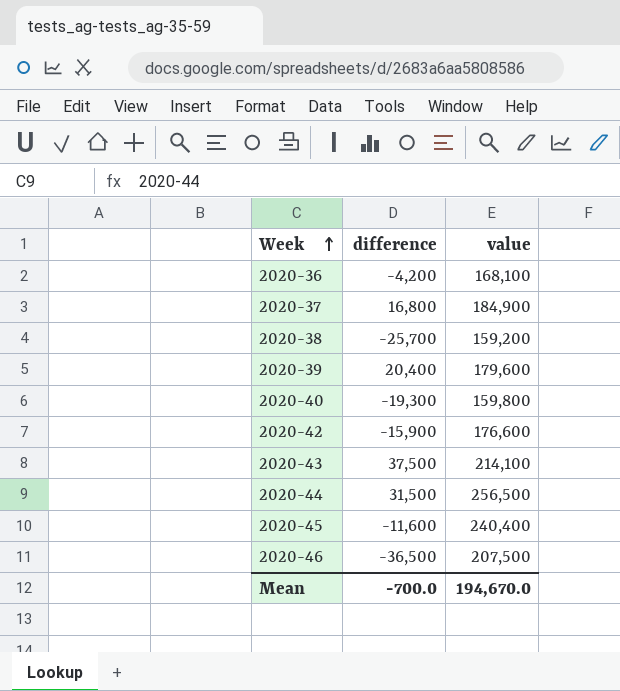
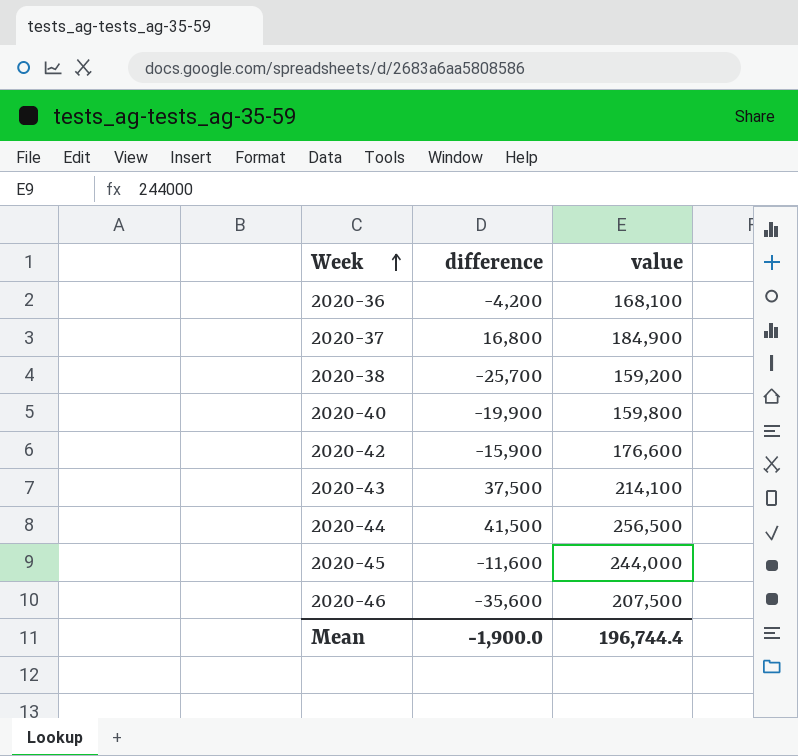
row 2020-39: 20,400 | 179,600 -> none
2020-40 | difference: -19,300 -> -19,900
2020-44 | difference: 31,500 -> 41,500
2020-45 | value: 240,400 -> 244,000
2020-46 | difference: -36,500 -> -35,600
Mean | difference: -700.0 -> -1,900.0
Mean | value: 194,670.0 -> 196,744.4

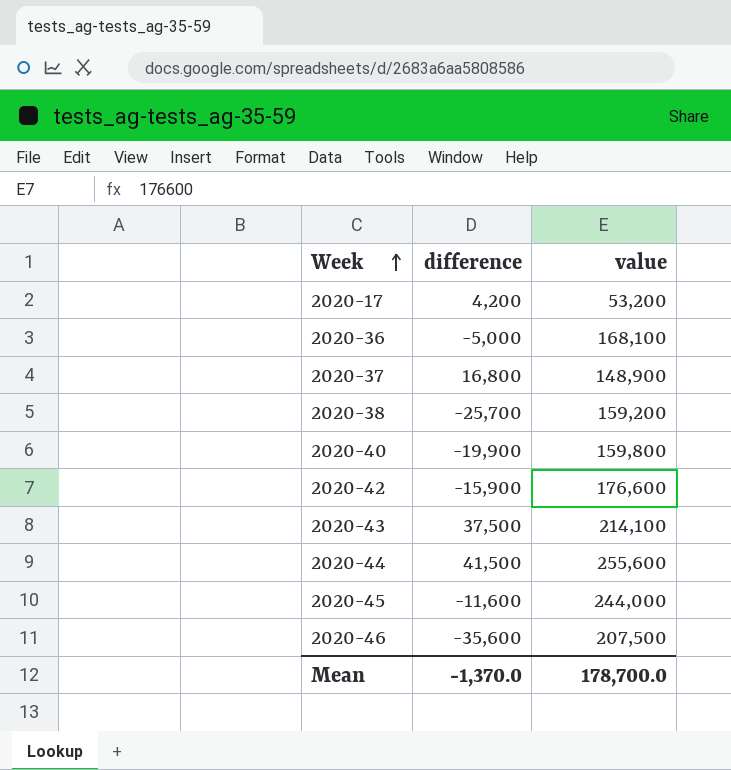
row 2020-17: none -> 4,200 | 53,200
2020-36 | difference: -4,200 -> -5,000
2020-37 | value: 184,900 -> 148,900
2020-44 | value: 256,500 -> 255,600
Mean | difference: -1,900.0 -> -1,370.0
Mean | value: 196,744.4 -> 178,700.0

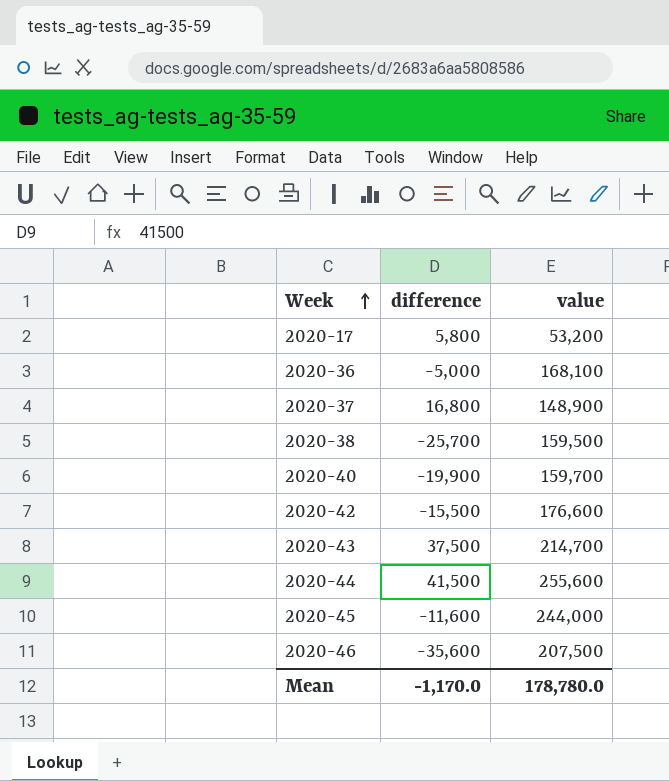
2020-17 | difference: 4,200 -> 5,800
2020-38 | value: 159,200 -> 159,500
2020-40 | value: 159,800 -> 159,700
2020-42 | difference: -15,900 -> -15,500
2020-43 | value: 214,100 -> 214,700
Mean | difference: -1,370.0 -> -1,170.0
Mean | value: 178,700.0 -> 178,780.0

